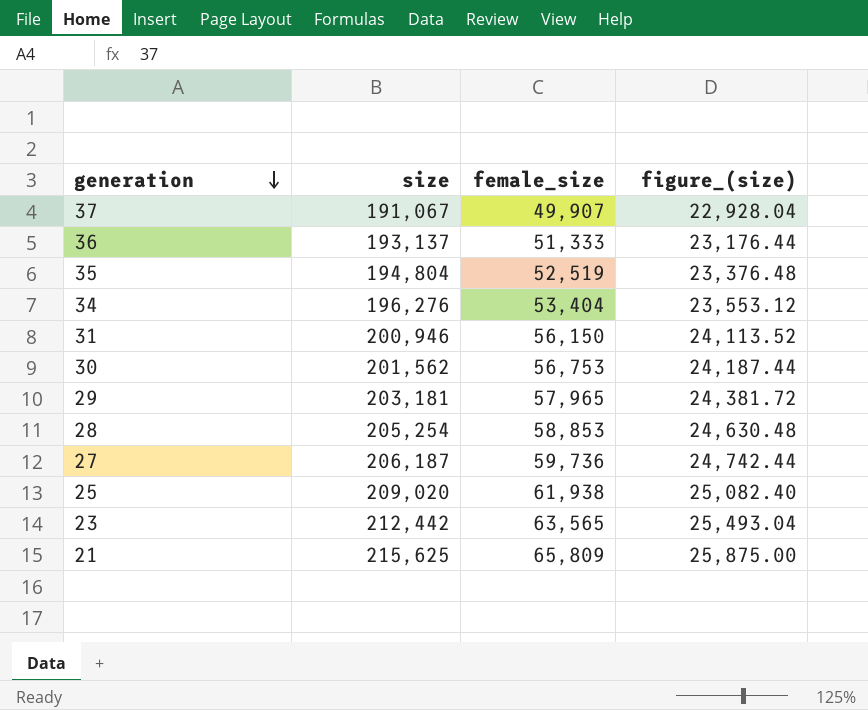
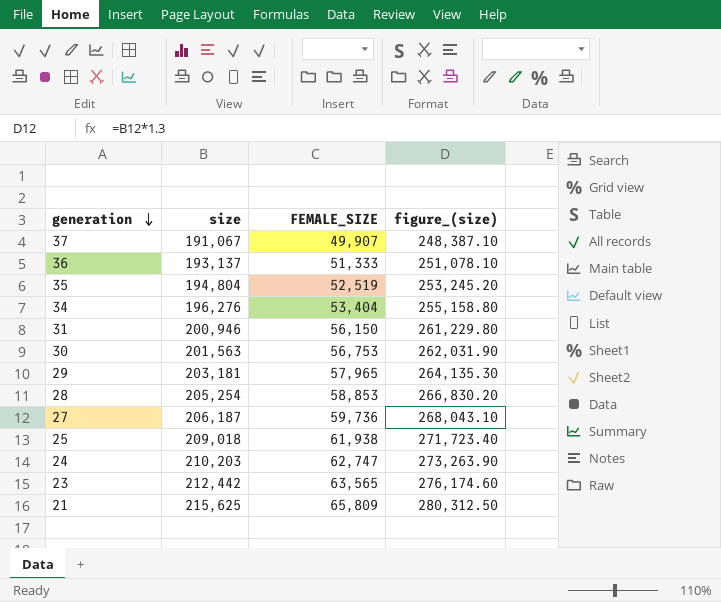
column name: female_size -> FEMALE_SIZE
column figure_(size) | formula: [size] * 0.12 -> [size] * 1.3
30 | size: 201,562 -> 201,563
25 | size: 209,020 -> 209,018
row 24: none -> 210,203 | 62,747 | 273,263.90

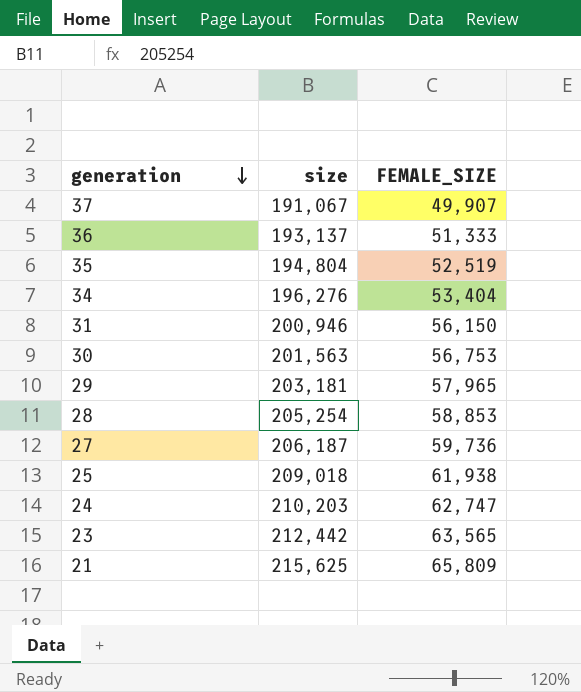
column figure_(size) | formula: [size] * 1.3 -> none

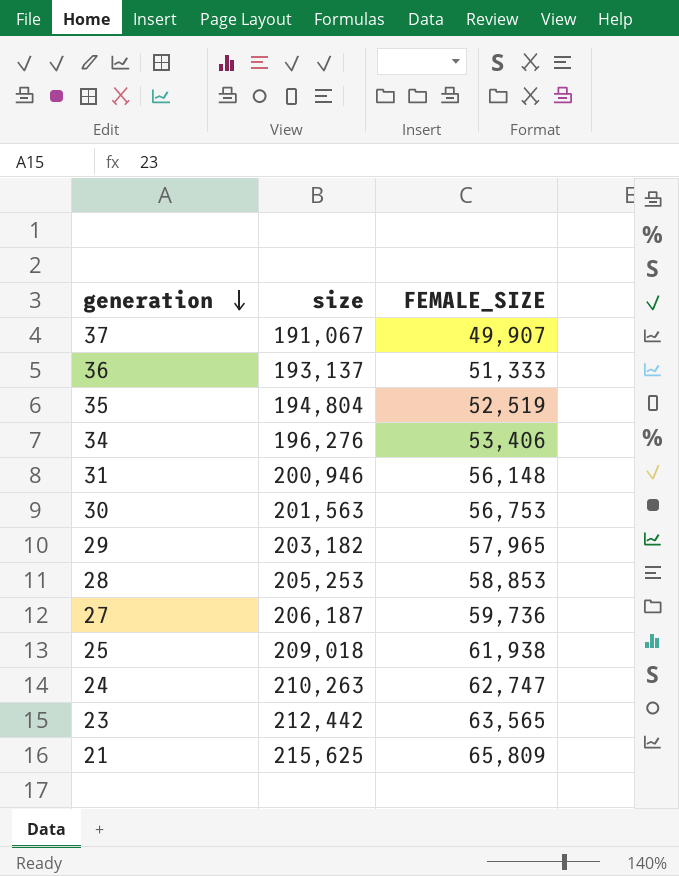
34 | FEMALE_SIZE: 53,404 -> 53,406
31 | FEMALE_SIZE: 56,150 -> 56,148
29 | size: 203,181 -> 203,182
28 | size: 205,254 -> 205,253
24 | size: 210,203 -> 210,263

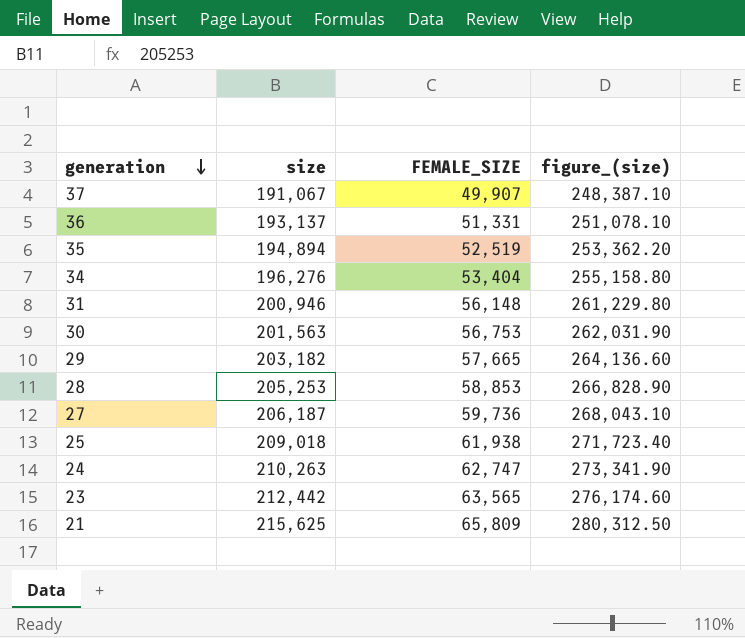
column figure_(size) | formula: none -> [size] * 1.3
36 | FEMALE_SIZE: 51,333 -> 51,331
35 | size: 194,804 -> 194,894
34 | FEMALE_SIZE: 53,406 -> 53,404
29 | FEMALE_SIZE: 57,965 -> 57,665

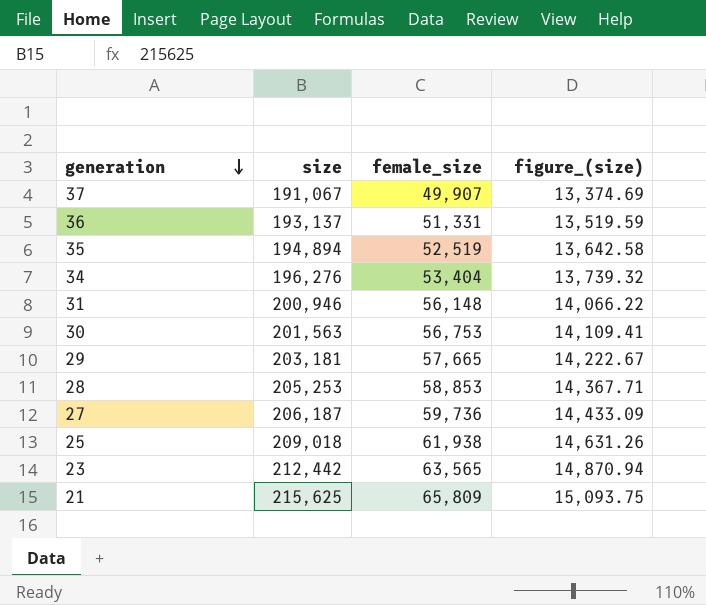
column name: FEMALE_SIZE -> female_size
column figure_(size) | formula: [size] * 1.3 -> [size] * 0.07
row 24: 210,263 | 62,747 | 273,341.90 -> none
29 | size: 203,182 -> 203,181

